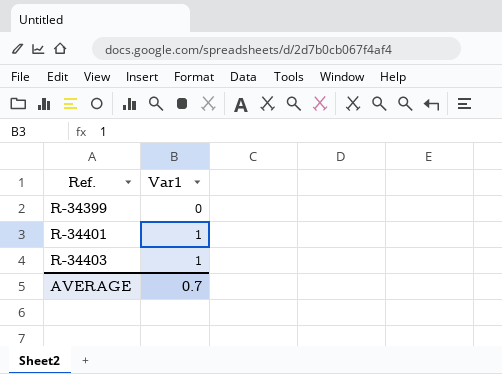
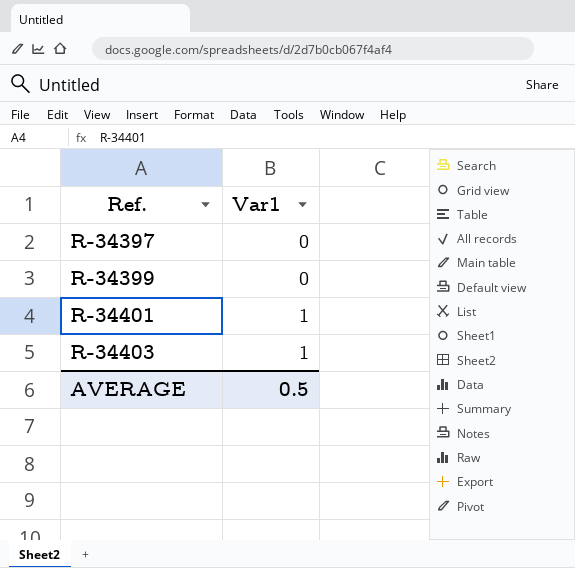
row R-34397: none -> 0
AVERAGE | Var1: 0.7 -> 0.5

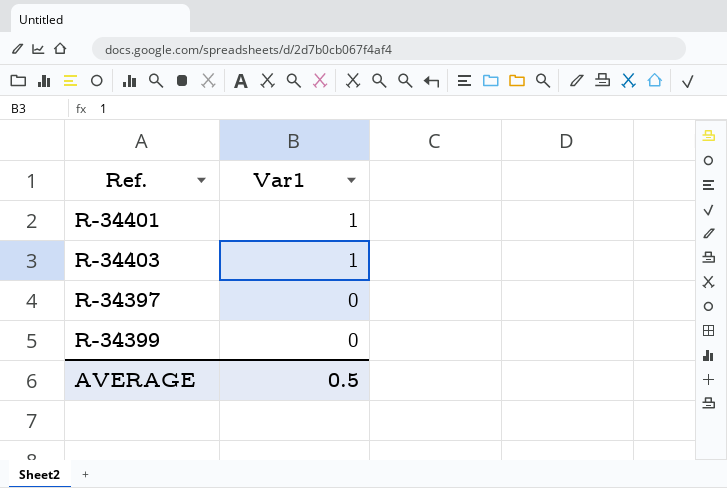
row order: Ref. ascending -> Var1 descending

